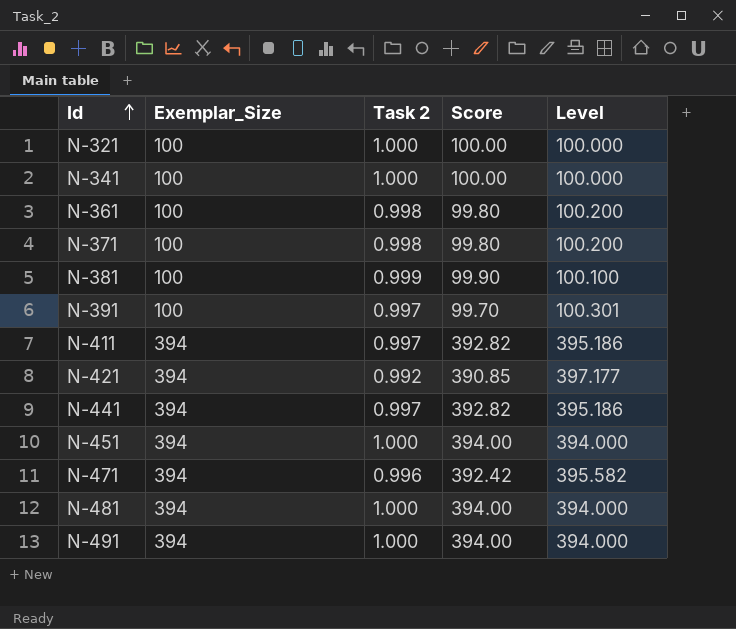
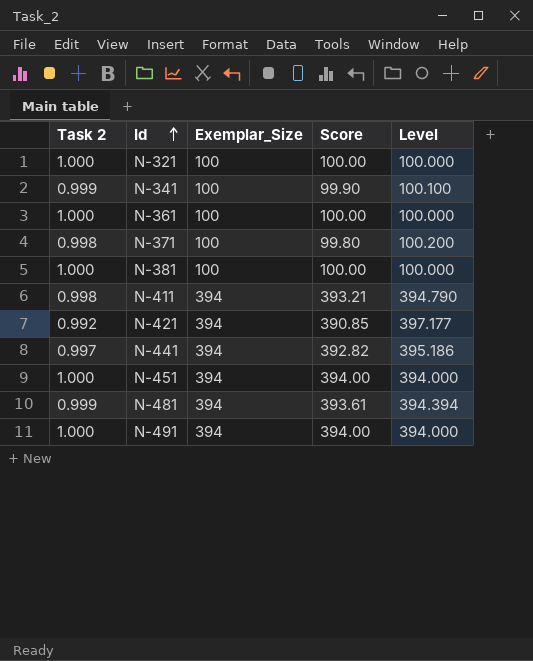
column Task 2 | position: 3 -> 1
row N-391: 100 | 0.997 | 99.70 | 100.301 -> none
row N-471: 394 | 0.996 | 392.42 | 395.582 -> none
N-341 | Task 2: 1.000 -> 0.999
N-341 | Score: 100.00 -> 99.90
N-341 | Level: 100.000 -> 100.100
N-361 | Task 2: 0.998 -> 1.000
N-361 | Score: 99.80 -> 100.00
N-361 | Level: 100.200 -> 100.000
N-381 | Task 2: 0.999 -> 1.000
N-381 | Score: 99.90 -> 100.00
N-381 | Level: 100.100 -> 100.000
N-411 | Task 2: 0.997 -> 0.998
N-411 | Score: 392.82 -> 393.21
N-411 | Level: 395.186 -> 394.790
N-481 | Task 2: 1.000 -> 0.999
N-481 | Score: 394.00 -> 393.61
N-481 | Level: 394.000 -> 394.394

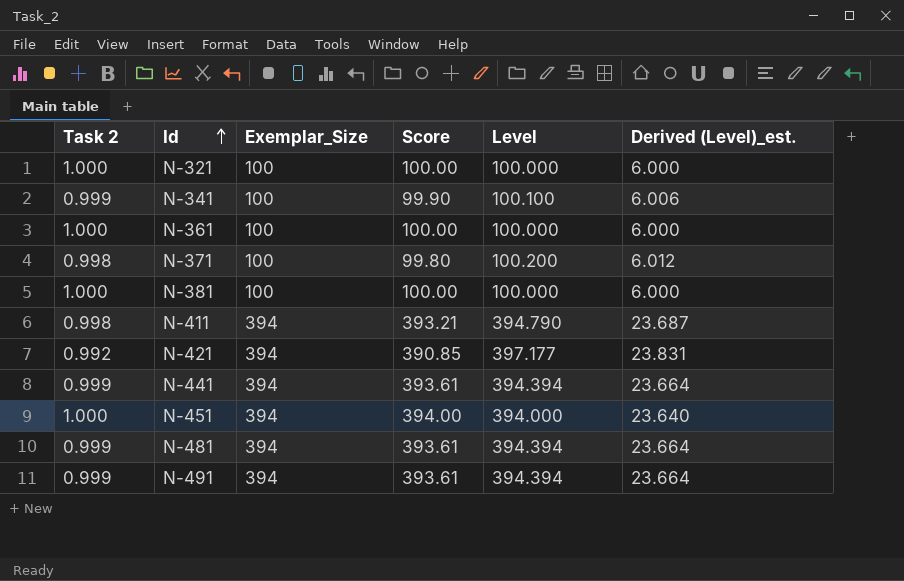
column Derived (Level)_est. | formula: none -> [Level] * 0.06
N-441 | Task 2: 0.997 -> 0.999
N-441 | Score: 392.82 -> 393.61
N-441 | Level: 395.186 -> 394.394
N-491 | Task 2: 1.000 -> 0.999
N-491 | Score: 394.00 -> 393.61
N-491 | Level: 394.000 -> 394.394

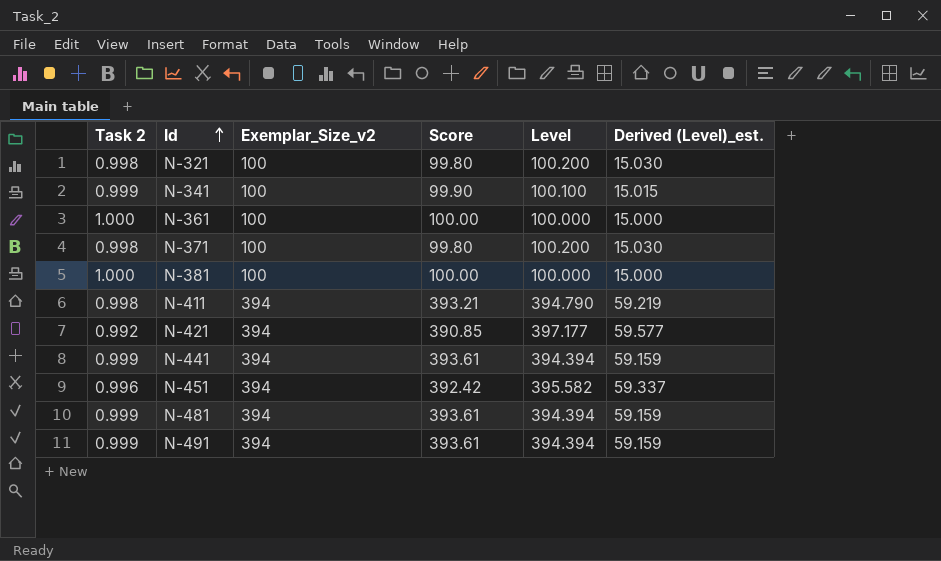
column name: Exemplar_Size -> Exemplar_Size_v2
column Derived (Level)_est. | formula: [Level] * 0.06 -> [Level] * 0.15
N-321 | Task 2: 1.000 -> 0.998
N-321 | Score: 100.00 -> 99.80
N-321 | Level: 100.000 -> 100.200
N-451 | Task 2: 1.000 -> 0.996
N-451 | Score: 394.00 -> 392.42
N-451 | Level: 394.000 -> 395.582

